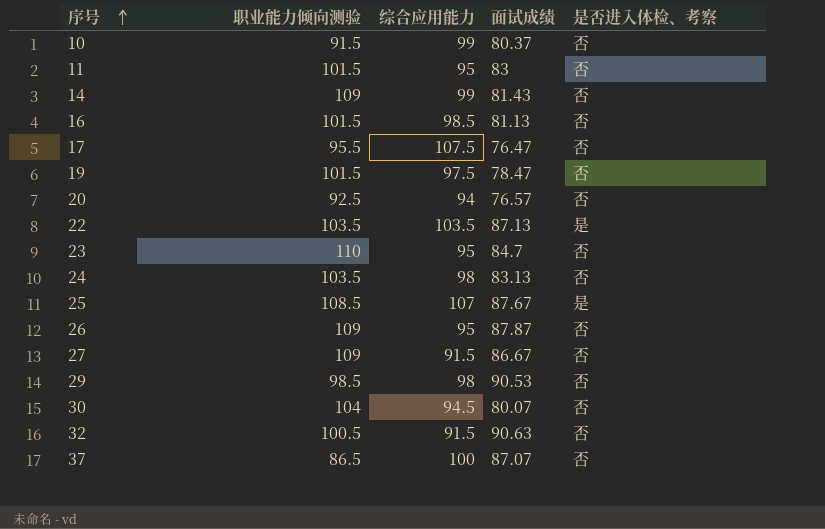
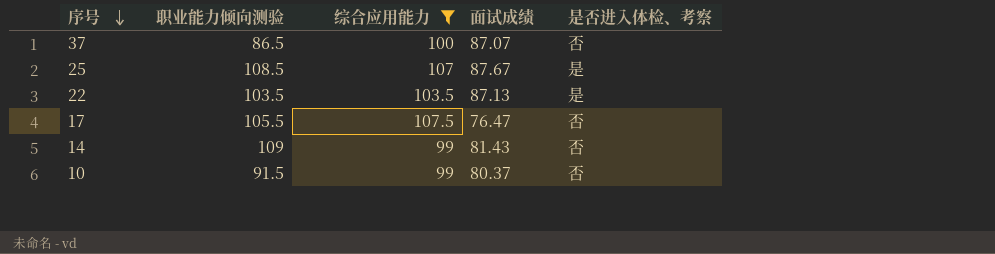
filter: none -> 综合应用能力 >= 99
row order: 序号 ascending -> 序号 descending
17 | 职业能力倾向测验: 95.5 -> 105.5

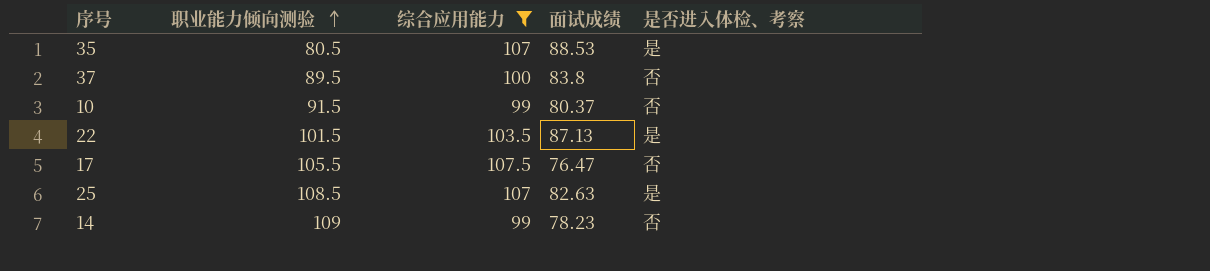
row order: 序号 descending -> 职业能力倾向测验 ascending
row 35: none -> 80.5 | 107 | 88.53 | 是
37 | 职业能力倾向测验: 86.5 -> 89.5
37 | 面试成绩: 87.07 -> 83.8
22 | 职业能力倾向测验: 103.5 -> 101.5
25 | 面试成绩: 87.67 -> 82.63
14 | 面试成绩: 81.43 -> 78.23

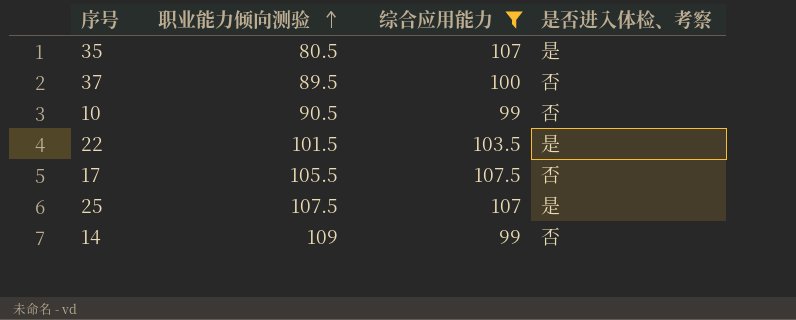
column 面试成绩 | position: 4 -> none
10 | 职业能力倾向测验: 91.5 -> 90.5
25 | 职业能力倾向测验: 108.5 -> 107.5

